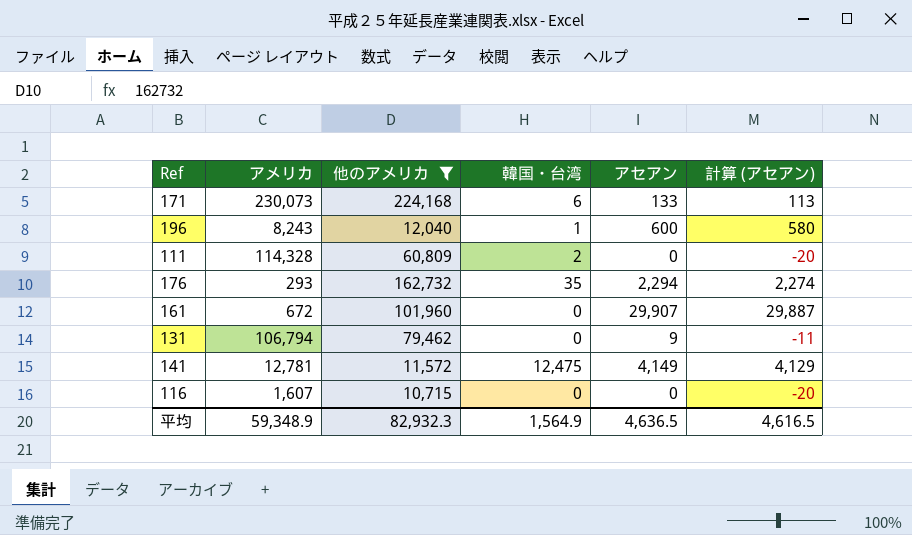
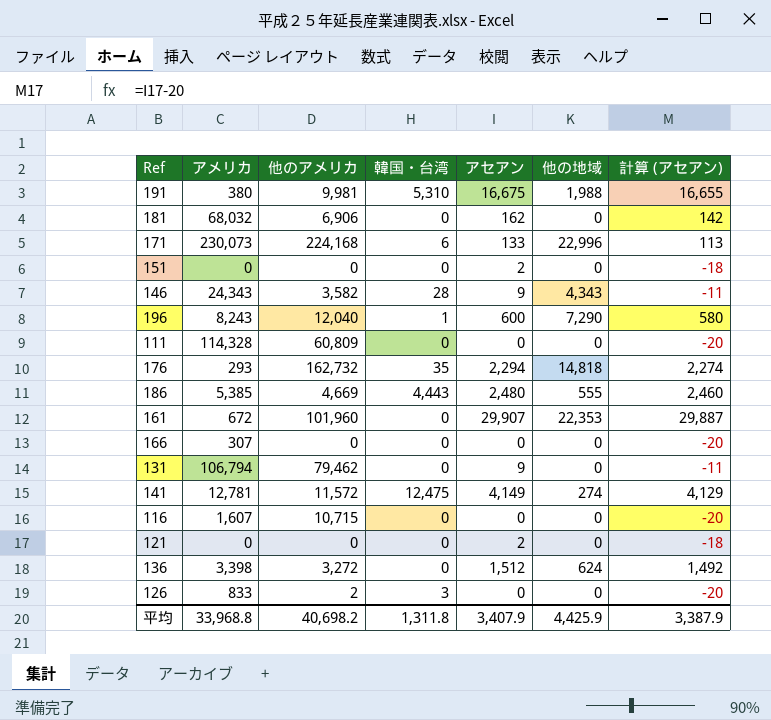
filter: 他のアメリカ >= 10,715 -> none
column 他の地域 | position: none -> 6
111 | 韓国・台湾: 2 -> 0
平均 | アメリカ: 59,348.9 -> 33,968.8
平均 | 他のアメリカ: 82,932.3 -> 40,698.2
平均 | 韓国・台湾: 1,564.9 -> 1,311.8
平均 | アセアン: 4,636.5 -> 3,407.9
平均 | 計算 (アセアン): 4,616.5 -> 3,387.9

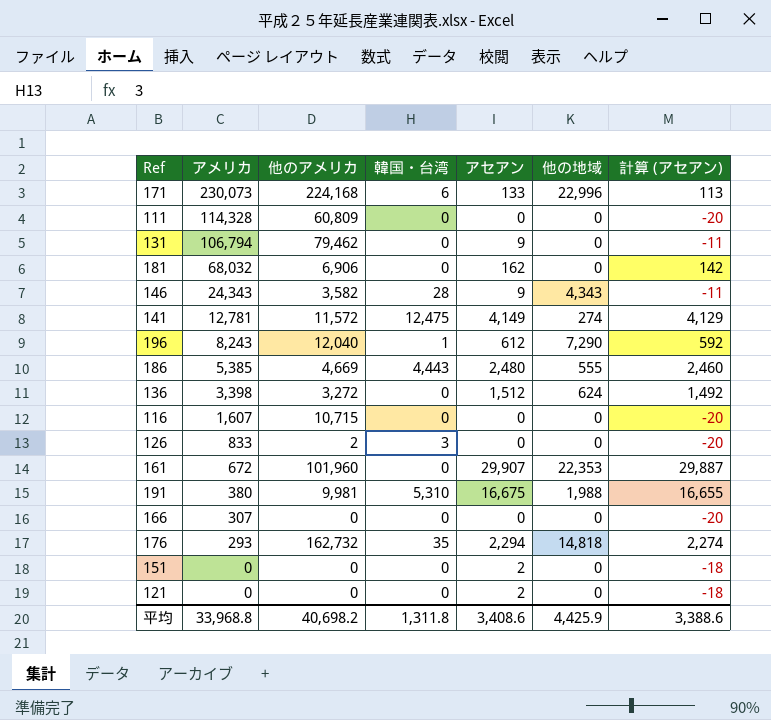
row order: none -> アメリカ descending
196 | アセアン: 600 -> 612
196 | 計算 (アセアン): 580 -> 592
平均 | アセアン: 3,407.9 -> 3,408.6
平均 | 計算 (アセアン): 3,387.9 -> 3,388.6

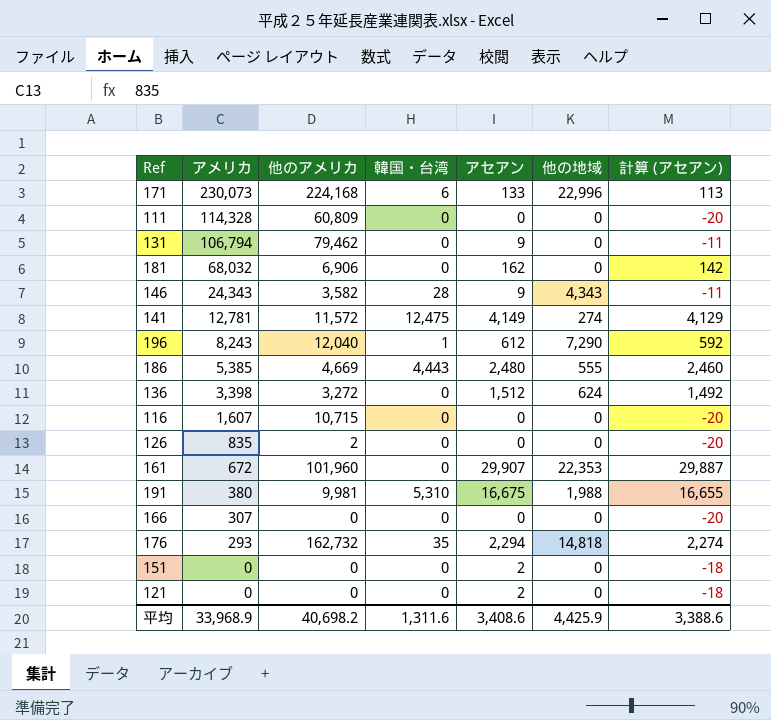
126 | アメリカ: 833 -> 835
126 | 韓国・台湾: 3 -> 0
平均 | アメリカ: 33,968.8 -> 33,968.9
平均 | 韓国・台湾: 1,311.8 -> 1,311.6

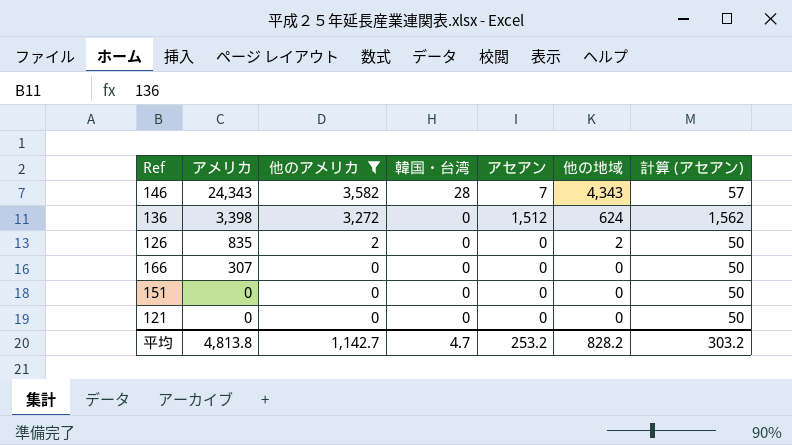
filter: none -> 他のアメリカ <= 3,582
column 計算 (アセアン) | formula: [アセアン] - 20 -> [アセアン] + 50
146 | アセアン: 9 -> 7
126 | 他の地域: 0 -> 2
151 | アセアン: 2 -> 0
121 | アセアン: 2 -> 0
平均 | アメリカ: 33,968.9 -> 4,813.8
平均 | 他のアメリカ: 40,698.2 -> 1,142.7
平均 | 韓国・台湾: 1,311.6 -> 4.7
平均 | アセアン: 3,408.6 -> 253.2
平均 | 他の地域: 4,425.9 -> 828.2
平均 | 計算 (アセアン): 3,388.6 -> 303.2

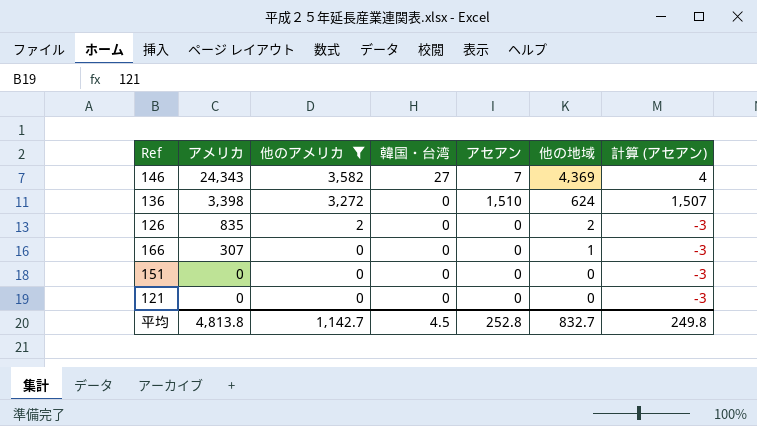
column 計算 (アセアン) | formula: [アセアン] + 50 -> [アセアン] - 3
146 | 韓国・台湾: 28 -> 27
146 | 他の地域: 4,343 -> 4,369
136 | アセアン: 1,512 -> 1,510
166 | 他の地域: 0 -> 1
平均 | 韓国・台湾: 4.7 -> 4.5
平均 | アセアン: 253.2 -> 252.8
平均 | 他の地域: 828.2 -> 832.7
平均 | 計算 (アセアン): 303.2 -> 249.8

